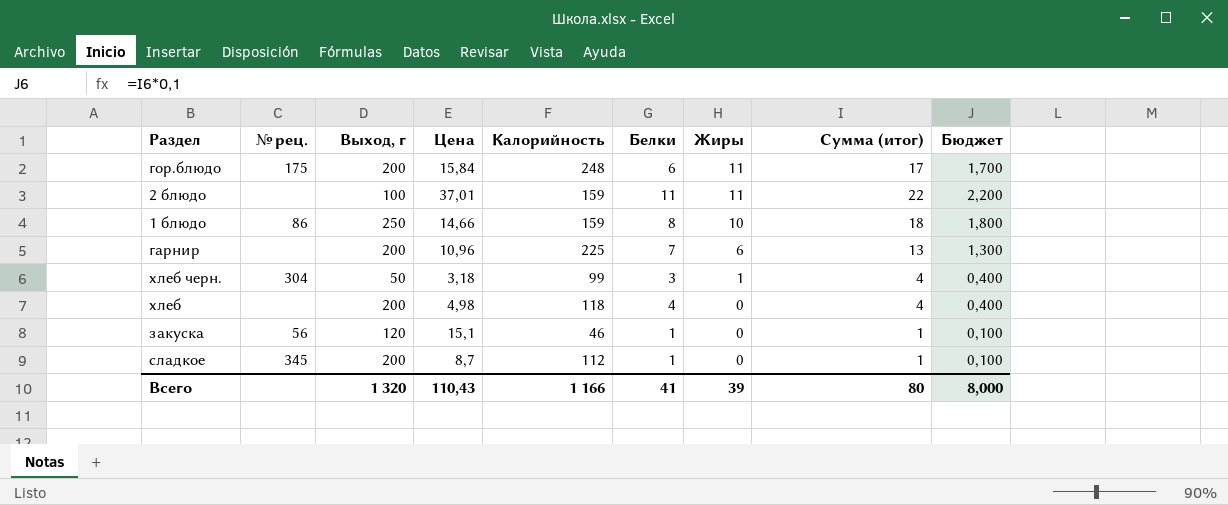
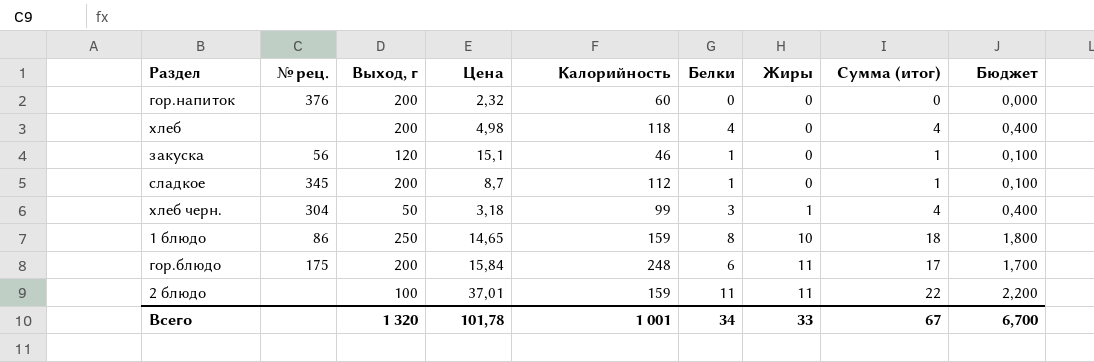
row order: Жиры descending -> Жиры ascending
row гарнир: none | 200 | 10,96 | 225 | 7 | 6 | 13 | 1,300 -> none
row гор.напиток: none -> 376 | 200 | 2,32 | 60 | 0 | 0 | 0 | 0,000
1 блюдо | Цена: 14,66 -> 14,65
Всего | Цена: 110,43 -> 101,78
Всего | Калорийность: 1 166 -> 1 001
Всего | Белки: 41 -> 34
Всего | Жиры: 39 -> 33
Всего | Сумма (итог): 80 -> 67
Всего | Бюджет: 8,000 -> 6,700

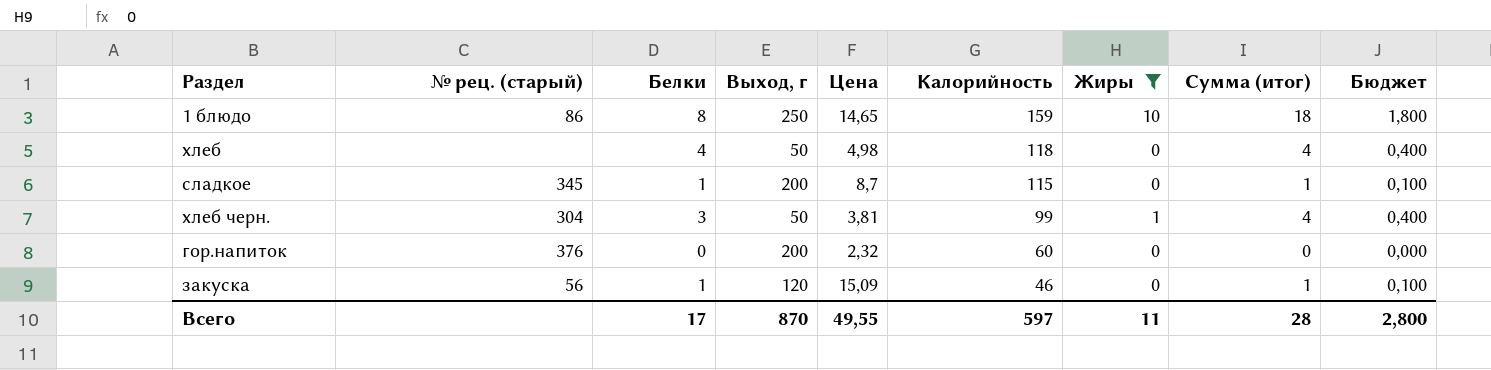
filter: none -> Жиры != 11
row order: Жиры ascending -> Калорийность descending
column name: № рец. -> № рец. (старый)
column Белки | position: 6 -> 3
хлеб | Выход, г: 200 -> 50
сладкое | Калорийность: 112 -> 115
хлеб черн. | Цена: 3,18 -> 3,81
закуска | Цена: 15,1 -> 15,09
Всего | Белки: 34 -> 17
Всего | Выход, г: 1 320 -> 870
Всего | Цена: 101,78 -> 49,55
Всего | Калорийность: 1 001 -> 597
Всего | Жиры: 33 -> 11
Всего | Сумма (итог): 67 -> 28
Всего | Бюджет: 6,700 -> 2,800

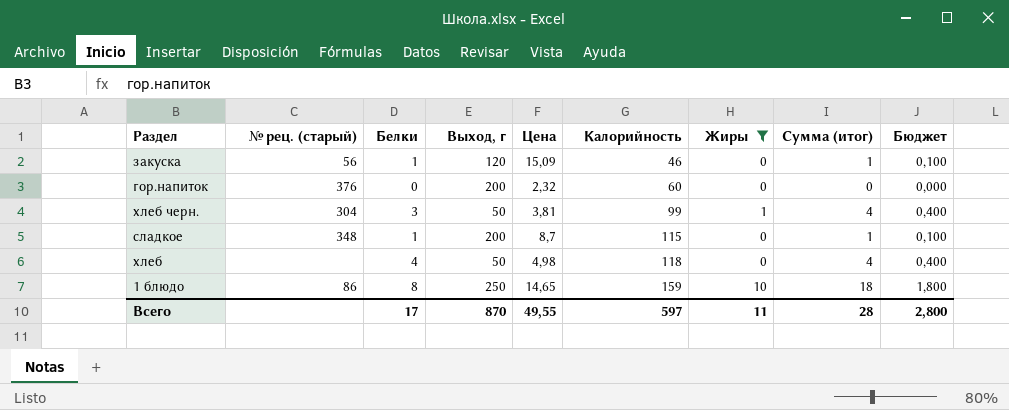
row order: Калорийность descending -> Калорийность ascending
сладкое | № рец. (старый): 345 -> 348

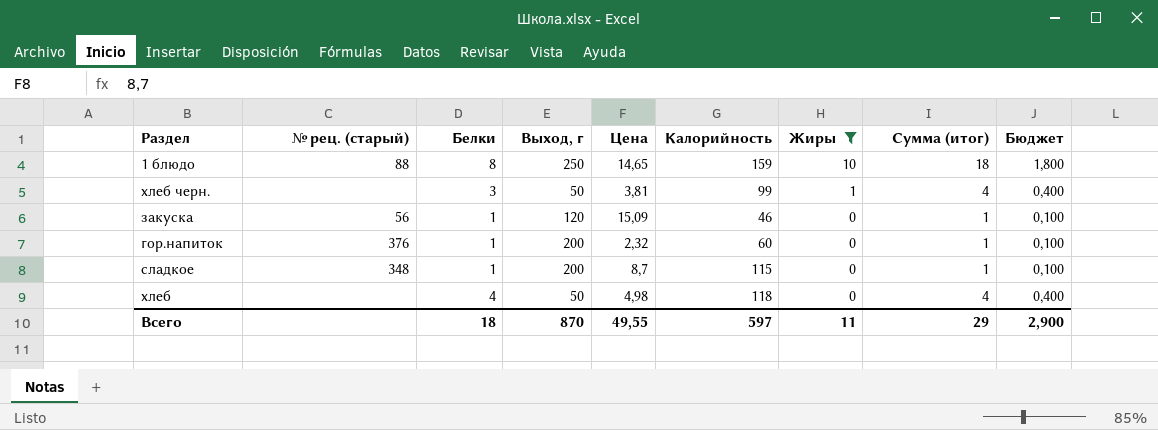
row order: Калорийность ascending -> Жиры descending
1 блюдо | № рец. (старый): 86 -> 88
хлеб черн. | № рец. (старый): 304 -> none
гор.напиток | Белки: 0 -> 1
гор.напиток | Сумма (итог): 0 -> 1
гор.напиток | Бюджет: 0,000 -> 0,100
Всего | Белки: 17 -> 18
Всего | Сумма (итог): 28 -> 29
Всего | Бюджет: 2,800 -> 2,900

